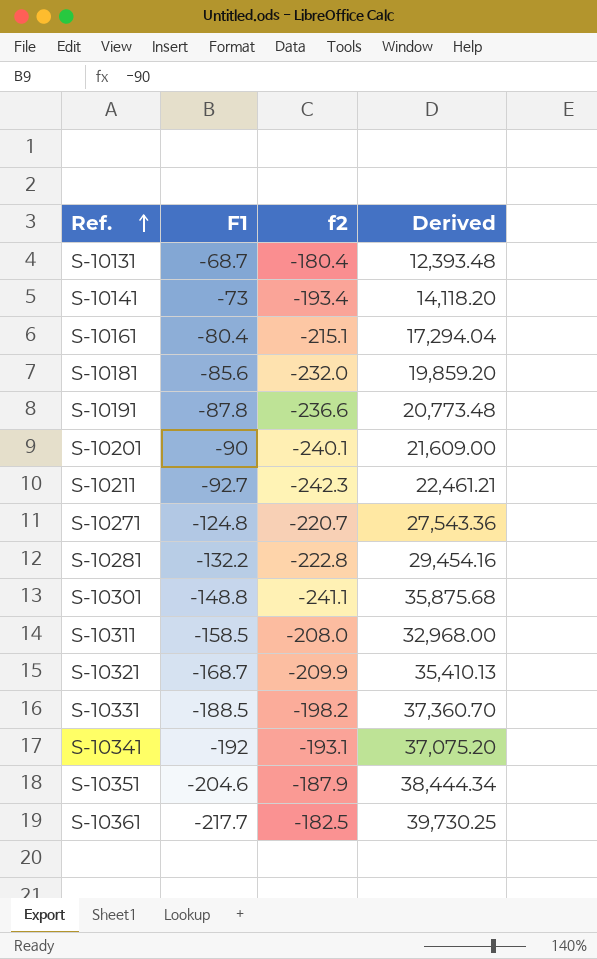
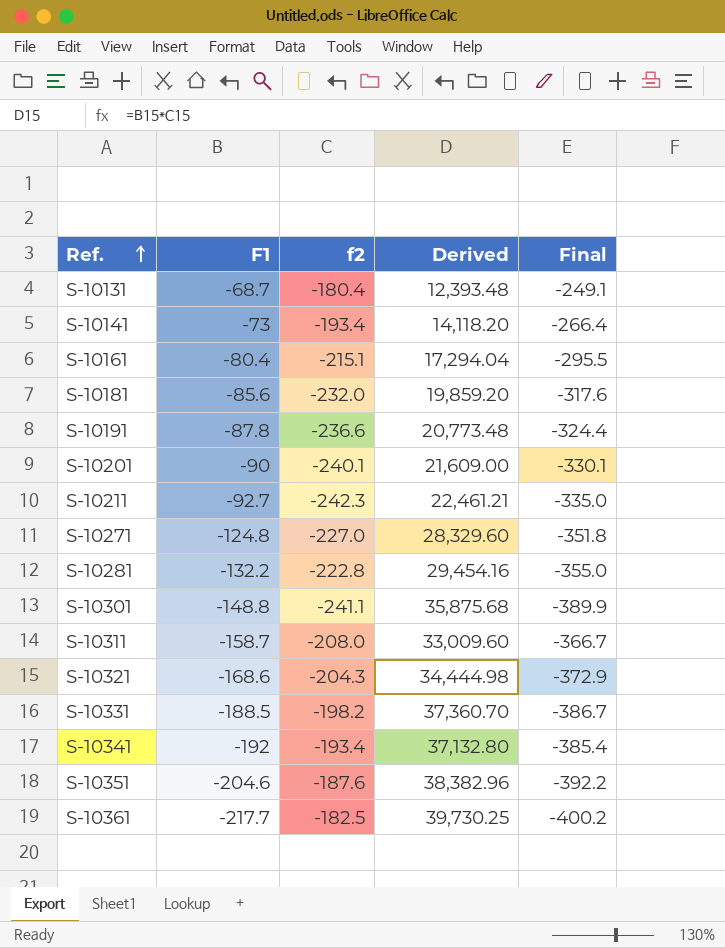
column Final | formula: none -> [F1] + [f2]
S-10271 | f2: -220.7 -> -227.0
S-10271 | Derived: 27,543.36 -> 28,329.60
S-10311 | F1: -158.5 -> -158.7
S-10311 | Derived: 32,968.00 -> 33,009.60
S-10321 | F1: -168.7 -> -168.6
S-10321 | f2: -209.9 -> -204.3
S-10321 | Derived: 35,410.13 -> 34,444.98
S-10341 | f2: -193.1 -> -193.4
S-10341 | Derived: 37,075.20 -> 37,132.80
S-10351 | f2: -187.9 -> -187.6
S-10351 | Derived: 38,444.34 -> 38,382.96

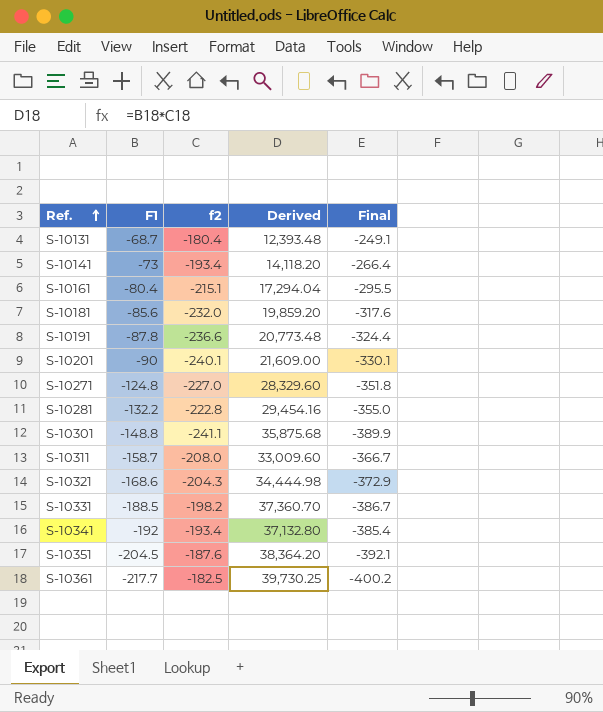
row S-10211: -92.7 | -242.3 | 22,461.21 | -335.0 -> none
S-10351 | F1: -204.6 -> -204.5
S-10351 | Derived: 38,382.96 -> 38,364.20
S-10351 | Final: -392.2 -> -392.1

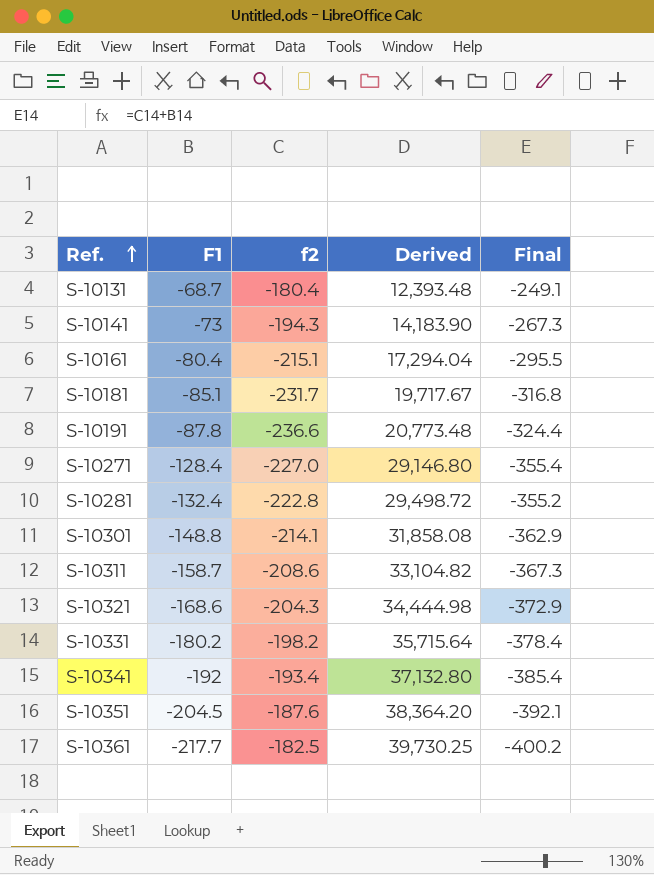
row S-10201: -90 | -240.1 | 21,609.00 | -330.1 -> none
S-10141 | f2: -193.4 -> -194.3
S-10141 | Derived: 14,118.20 -> 14,183.90
S-10141 | Final: -266.4 -> -267.3
S-10181 | F1: -85.6 -> -85.1
S-10181 | f2: -232.0 -> -231.7
S-10181 | Derived: 19,859.20 -> 19,717.67
S-10181 | Final: -317.6 -> -316.8
S-10271 | F1: -124.8 -> -128.4
S-10271 | Derived: 28,329.60 -> 29,146.80
S-10271 | Final: -351.8 -> -355.4
S-10281 | F1: -132.2 -> -132.4
S-10281 | Derived: 29,454.16 -> 29,498.72
S-10281 | Final: -355.0 -> -355.2
S-10301 | f2: -241.1 -> -214.1
S-10301 | Derived: 35,875.68 -> 31,858.08
S-10301 | Final: -389.9 -> -362.9
S-10311 | f2: -208.0 -> -208.6
S-10311 | Derived: 33,009.60 -> 33,104.82
S-10311 | Final: -366.7 -> -367.3
S-10331 | F1: -188.5 -> -180.2
S-10331 | Derived: 37,360.70 -> 35,715.64
S-10331 | Final: -386.7 -> -378.4

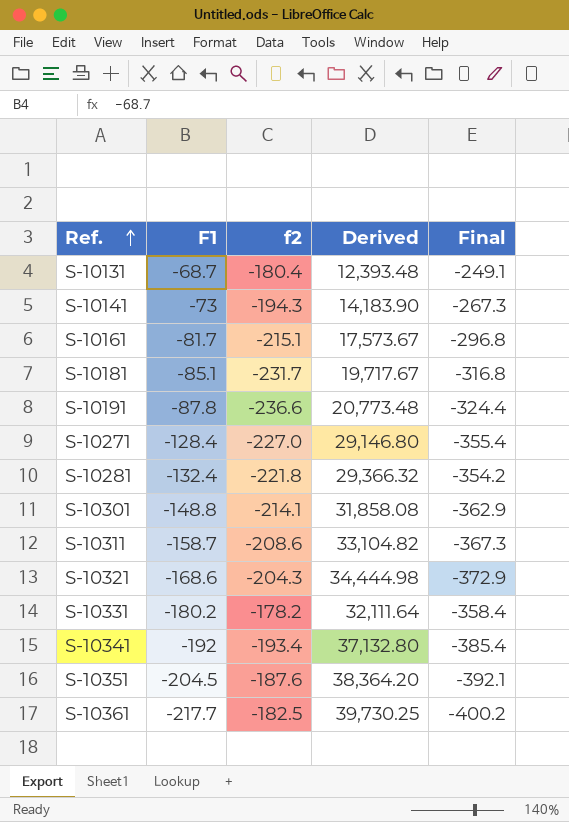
S-10161 | F1: -80.4 -> -81.7
S-10161 | Derived: 17,294.04 -> 17,573.67
S-10161 | Final: -295.5 -> -296.8
S-10281 | f2: -222.8 -> -221.8
S-10281 | Derived: 29,498.72 -> 29,366.32
S-10281 | Final: -355.2 -> -354.2
S-10331 | f2: -198.2 -> -178.2
S-10331 | Derived: 35,715.64 -> 32,111.64
S-10331 | Final: -378.4 -> -358.4

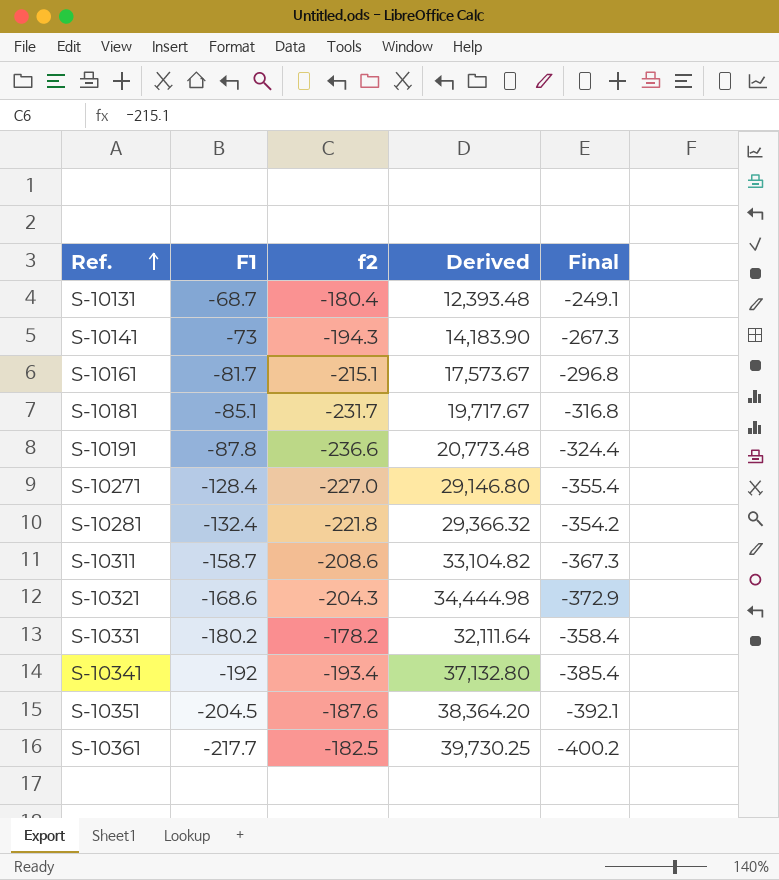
row S-10301: -148.8 | -214.1 | 31,858.08 | -362.9 -> none

